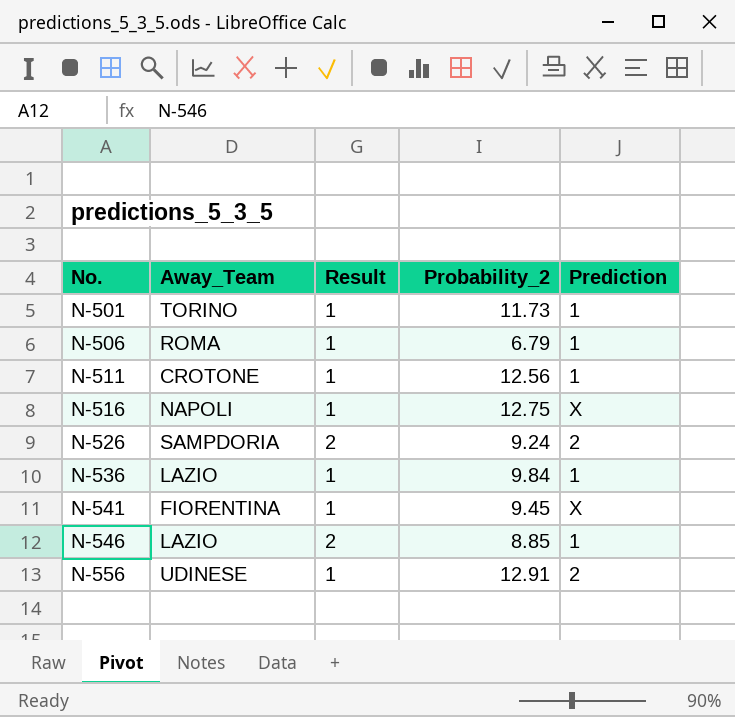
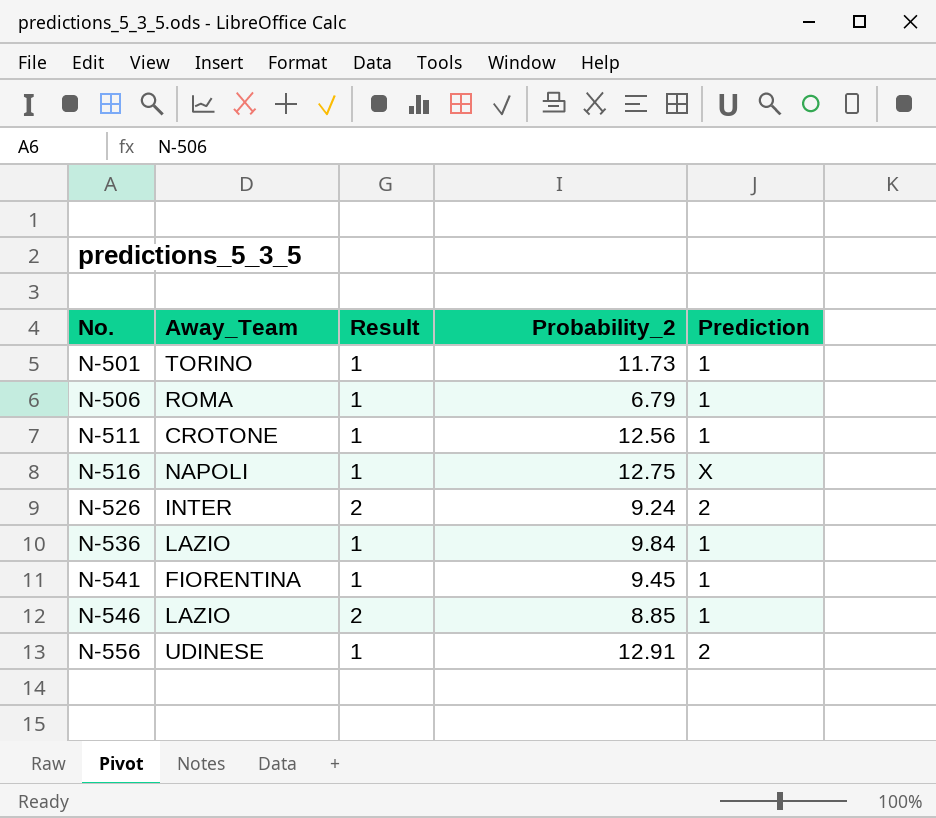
N-526 | Away_Team: SAMPDORIA -> INTER
N-541 | Prediction: X -> 1

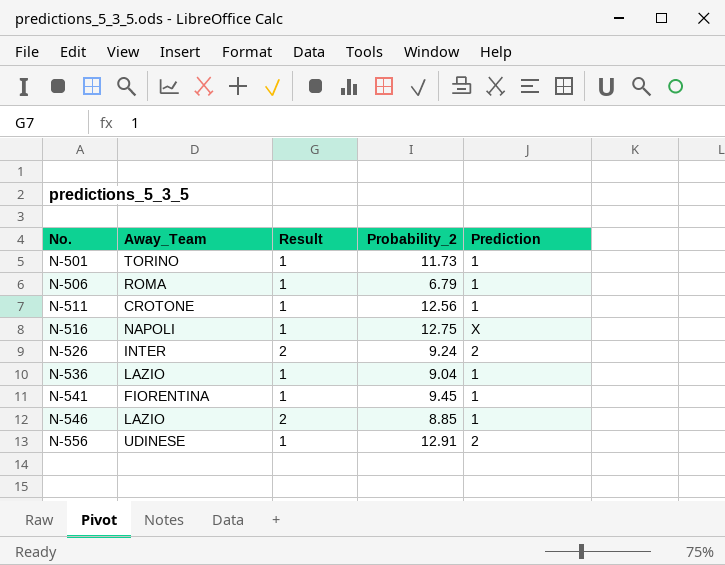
N-536 | Probability_2: 9.84 -> 9.04

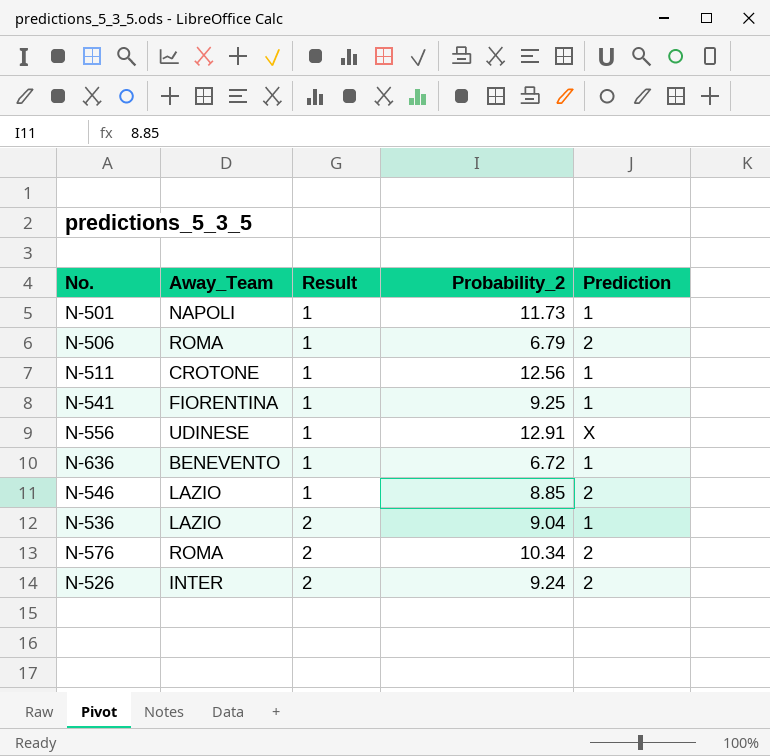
row order: No. ascending -> Result ascending
row N-516: NAPOLI | 1 | 12.75 | X -> none
N-501 | Away_Team: TORINO -> NAPOLI
N-506 | Prediction: 1 -> 2
N-541 | Probability_2: 9.45 -> 9.25
N-556 | Prediction: 2 -> X
row N-636: none -> BENEVENTO | 1 | 6.72 | 1
N-546 | Result: 2 -> 1
N-546 | Prediction: 1 -> 2
N-536 | Result: 1 -> 2
row N-576: none -> ROMA | 2 | 10.34 | 2

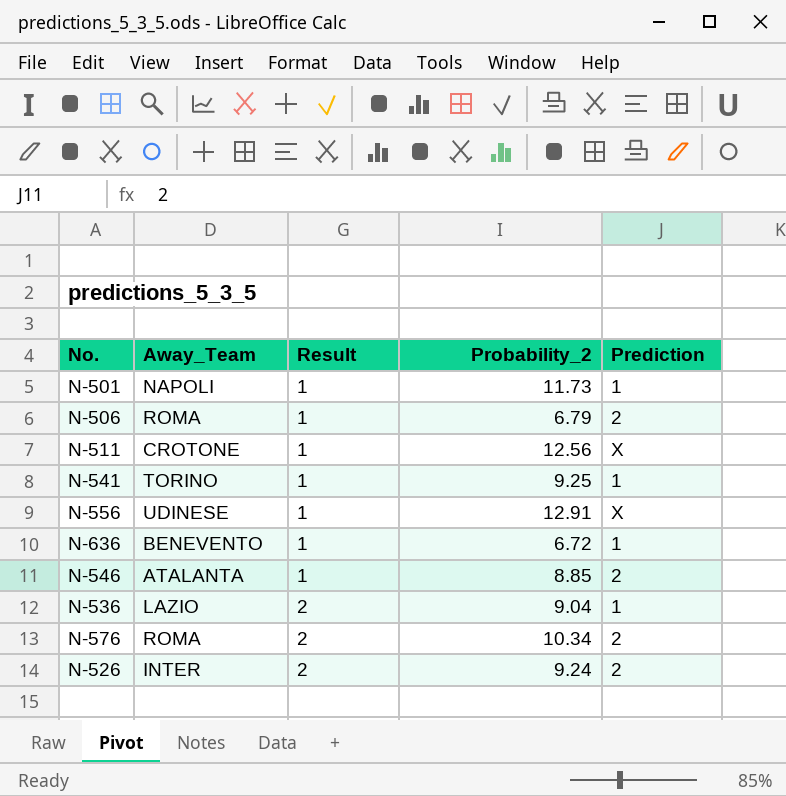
N-511 | Prediction: 1 -> X
N-541 | Away_Team: FIORENTINA -> TORINO
N-546 | Away_Team: LAZIO -> ATALANTA

